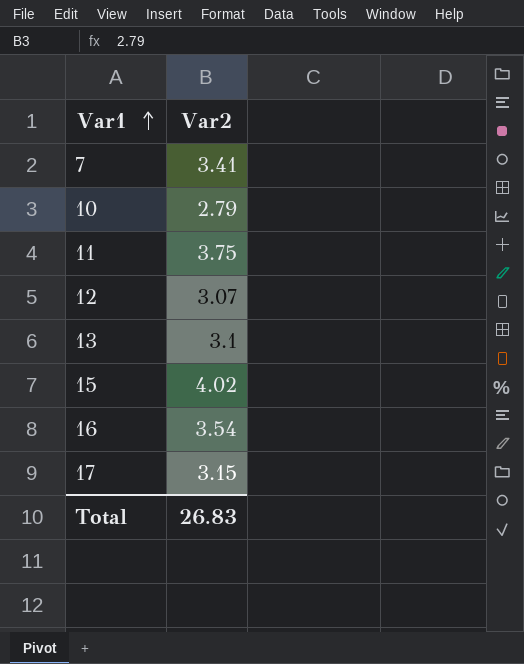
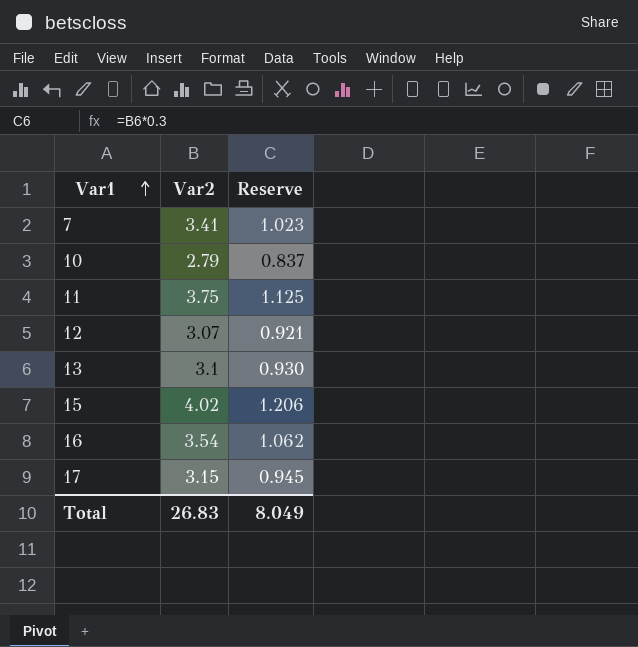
column Reserve | formula: none -> [Var2] * 0.3

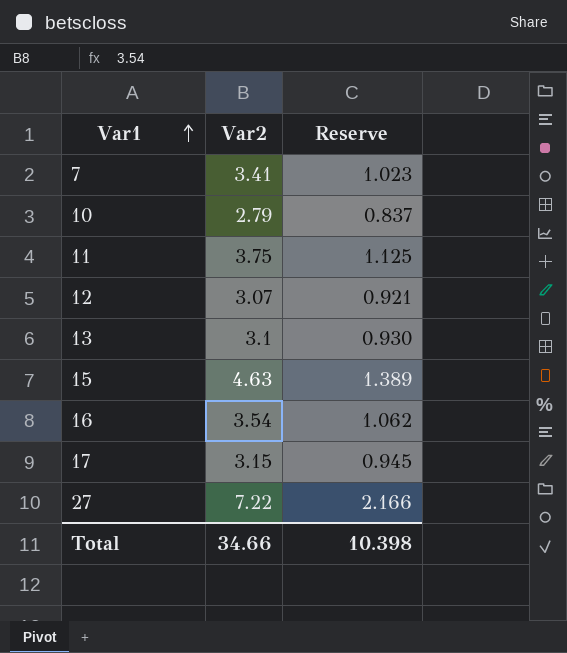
15 | Var2: 4.02 -> 4.63
15 | Reserve: 1.206 -> 1.389
row 27: none -> 7.22 | 2.166
Total | Var2: 26.83 -> 34.66
Total | Reserve: 8.049 -> 10.398

